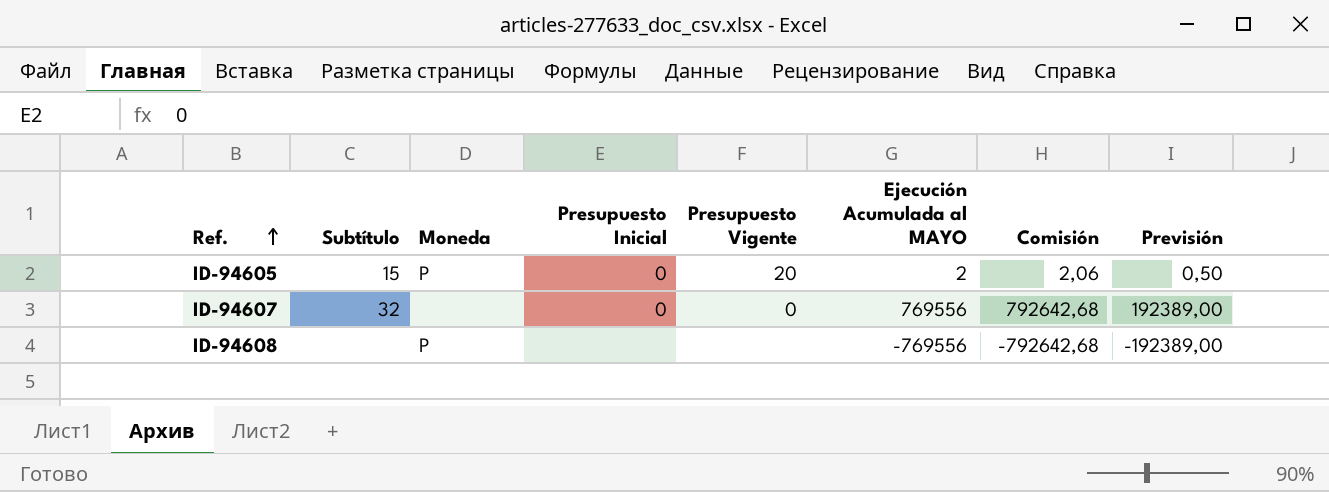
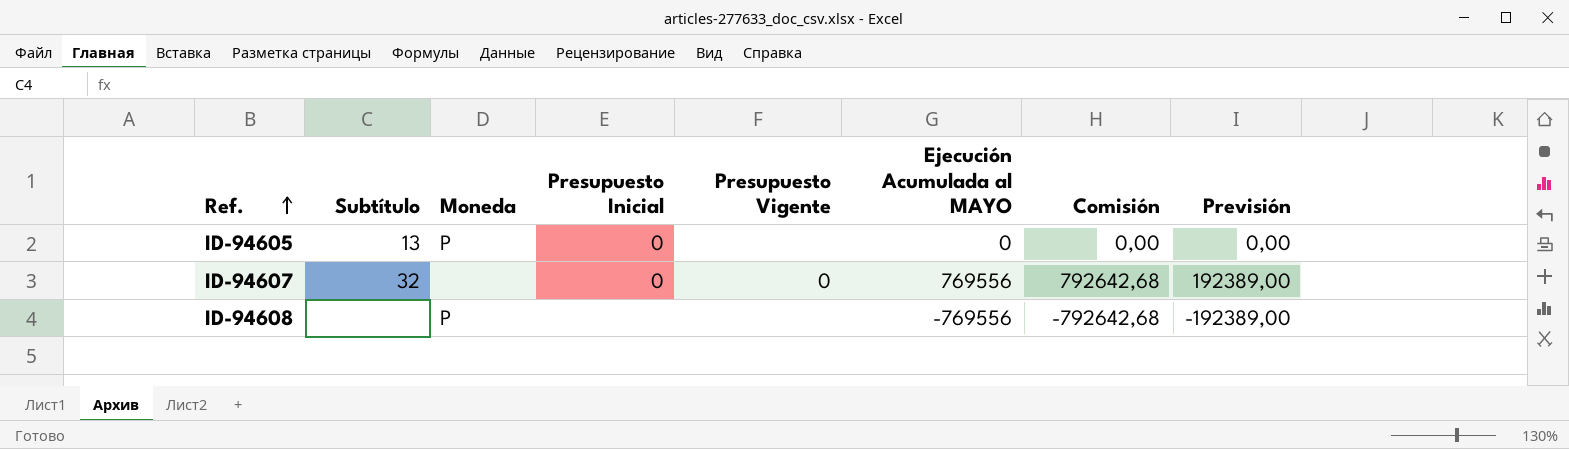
ID-94605 | Subtítulo: 15 -> 13
ID-94605 | Presupuesto Vigente: 20 -> none
ID-94605 | Ejecución Acumulada al MAYO: 2 -> 0
ID-94605 | Comisión: 2,06 -> 0,00
ID-94605 | Previsión: 0,50 -> 0,00

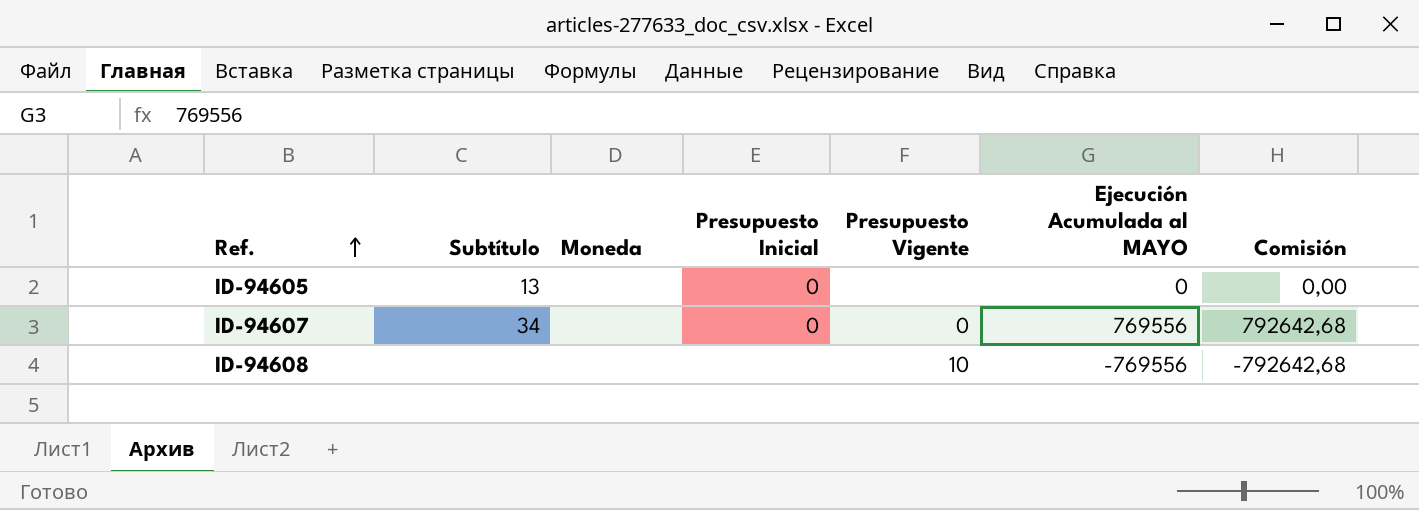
column Previsión | formula: [Ejecución Acumulada al MAYO] * 0,25 -> none
ID-94605 | Moneda: P -> none
ID-94607 | Subtítulo: 32 -> 34
ID-94608 | Moneda: P -> none
ID-94608 | Presupuesto Vigente: none -> 10

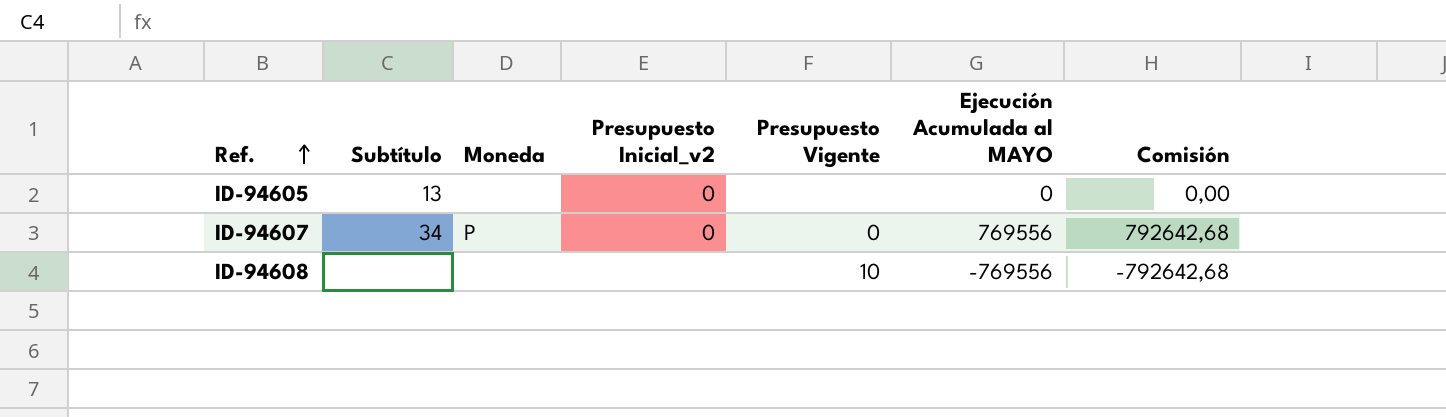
column name: Presupuesto Inicial -> Presupuesto Inicial_v2
ID-94607 | Moneda: none -> P

